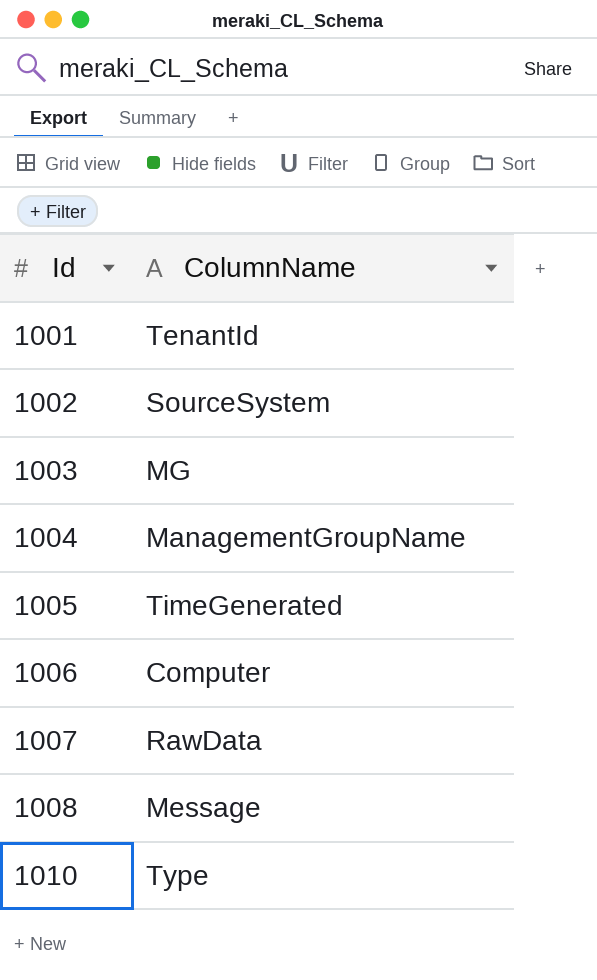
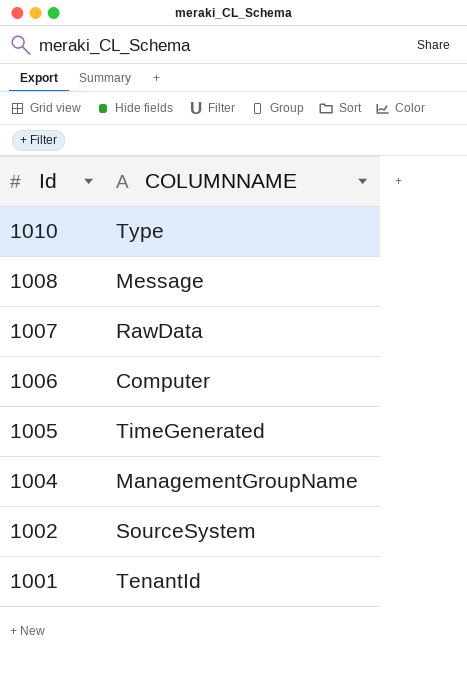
row order: Id ascending -> Id descending
column name: ColumnName -> COLUMNNAME
row 1003: MG -> none

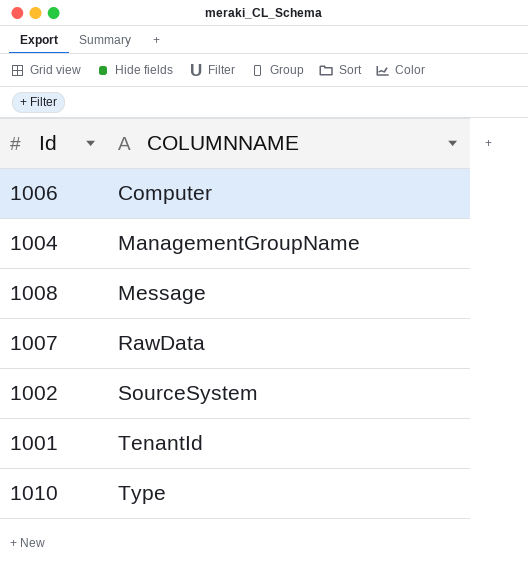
row order: Id descending -> COLUMNNAME ascending
row 1005: TimeGenerated -> none

